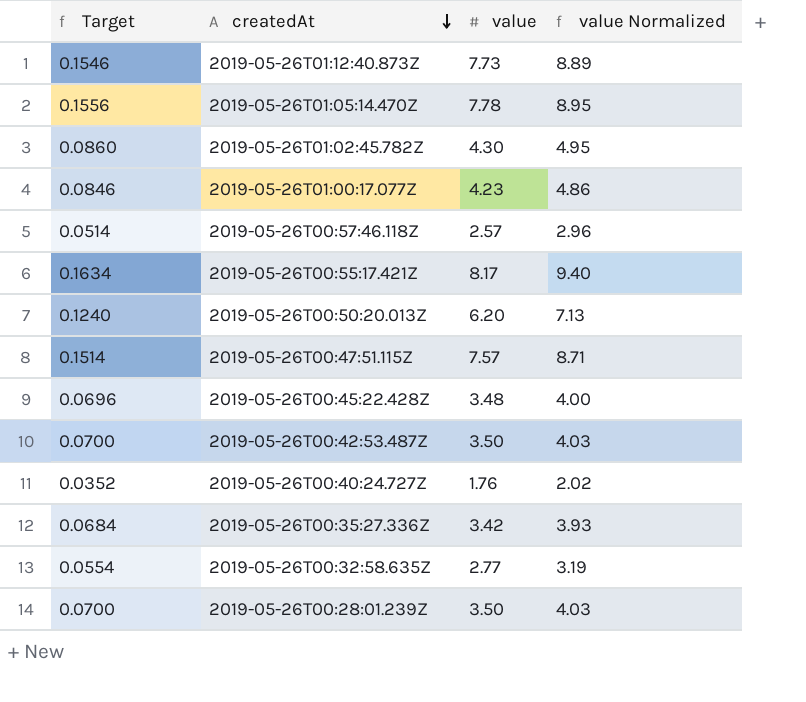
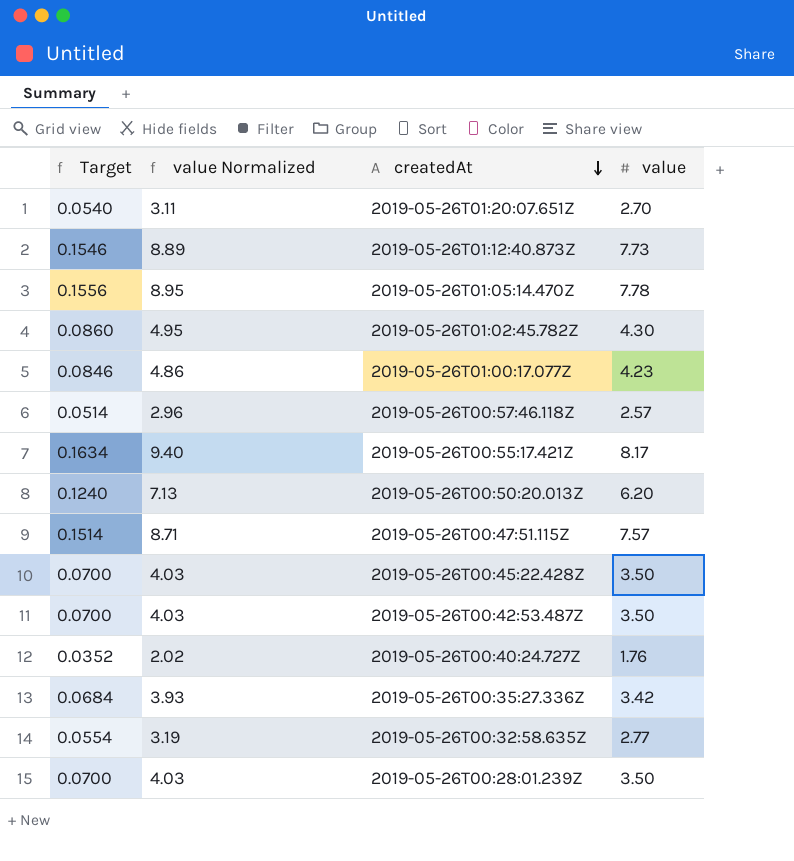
column value Normalized | position: 4 -> 2
row 2019-05-26T01:20:07.651Z: none -> 0.0540 | 3.11 | 2.70
2019-05-26T00:45:22.428Z | Target: 0.0696 -> 0.0700
2019-05-26T00:45:22.428Z | value Normalized: 4.00 -> 4.03
2019-05-26T00:45:22.428Z | value: 3.48 -> 3.50

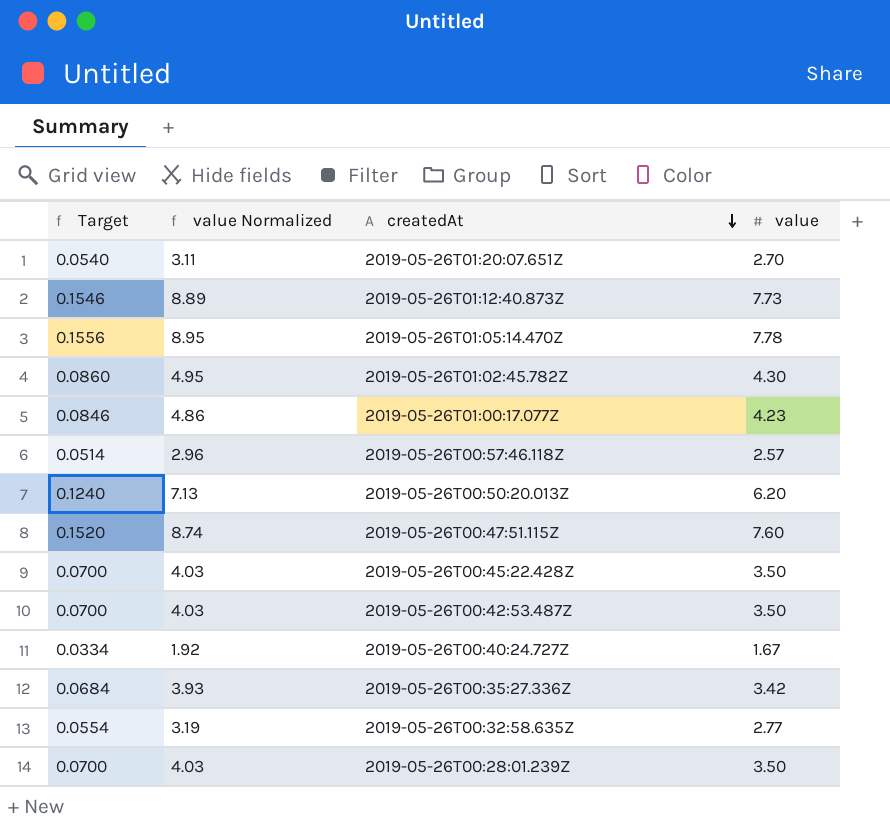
row 2019-05-26T00:55:17.421Z: 0.1634 | 9.40 | 8.17 -> none
2019-05-26T00:47:51.115Z | Target: 0.1514 -> 0.1520
2019-05-26T00:47:51.115Z | value Normalized: 8.71 -> 8.74
2019-05-26T00:47:51.115Z | value: 7.57 -> 7.60
2019-05-26T00:40:24.727Z | Target: 0.0352 -> 0.0334
2019-05-26T00:40:24.727Z | value Normalized: 2.02 -> 1.92
2019-05-26T00:40:24.727Z | value: 1.76 -> 1.67

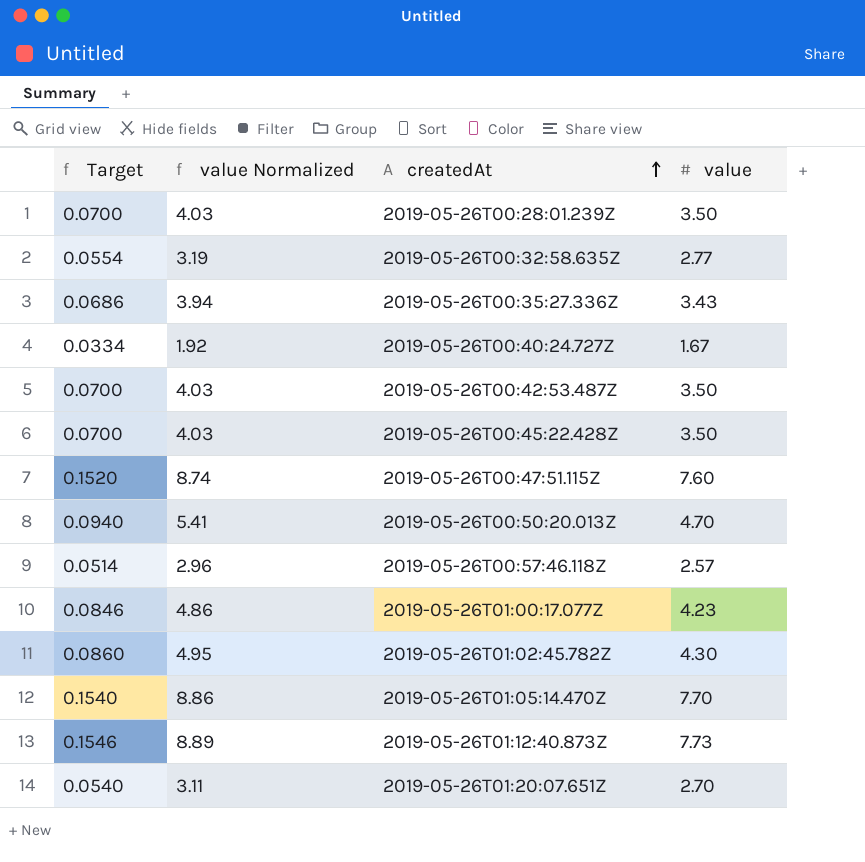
row order: createdAt descending -> createdAt ascending
2019-05-26T00:35:27.336Z | Target: 0.0684 -> 0.0686
2019-05-26T00:35:27.336Z | value Normalized: 3.93 -> 3.94
2019-05-26T00:35:27.336Z | value: 3.42 -> 3.43
2019-05-26T00:50:20.013Z | Target: 0.1240 -> 0.0940
2019-05-26T00:50:20.013Z | value Normalized: 7.13 -> 5.41
2019-05-26T00:50:20.013Z | value: 6.20 -> 4.70
2019-05-26T01:05:14.470Z | Target: 0.1556 -> 0.1540
2019-05-26T01:05:14.470Z | value Normalized: 8.95 -> 8.86
2019-05-26T01:05:14.470Z | value: 7.78 -> 7.70

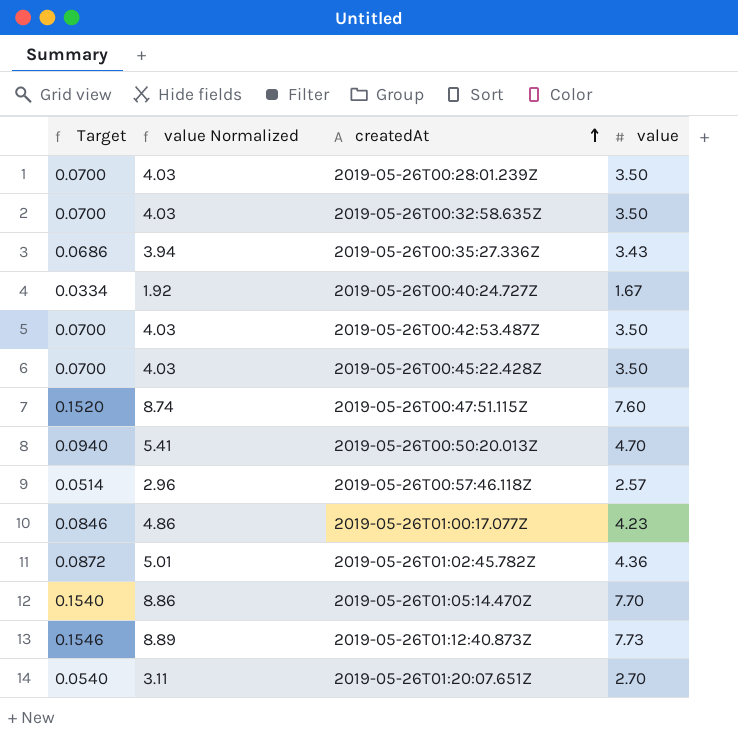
2019-05-26T00:32:58.635Z | Target: 0.0554 -> 0.0700
2019-05-26T00:32:58.635Z | value Normalized: 3.19 -> 4.03
2019-05-26T00:32:58.635Z | value: 2.77 -> 3.50
2019-05-26T01:02:45.782Z | Target: 0.0860 -> 0.0872
2019-05-26T01:02:45.782Z | value Normalized: 4.95 -> 5.01
2019-05-26T01:02:45.782Z | value: 4.30 -> 4.36

